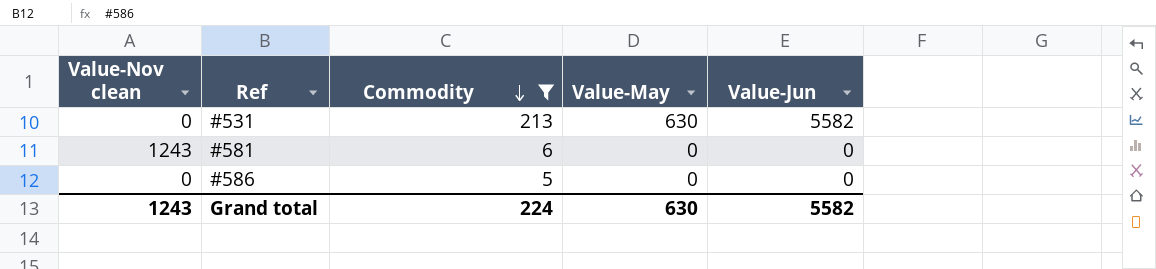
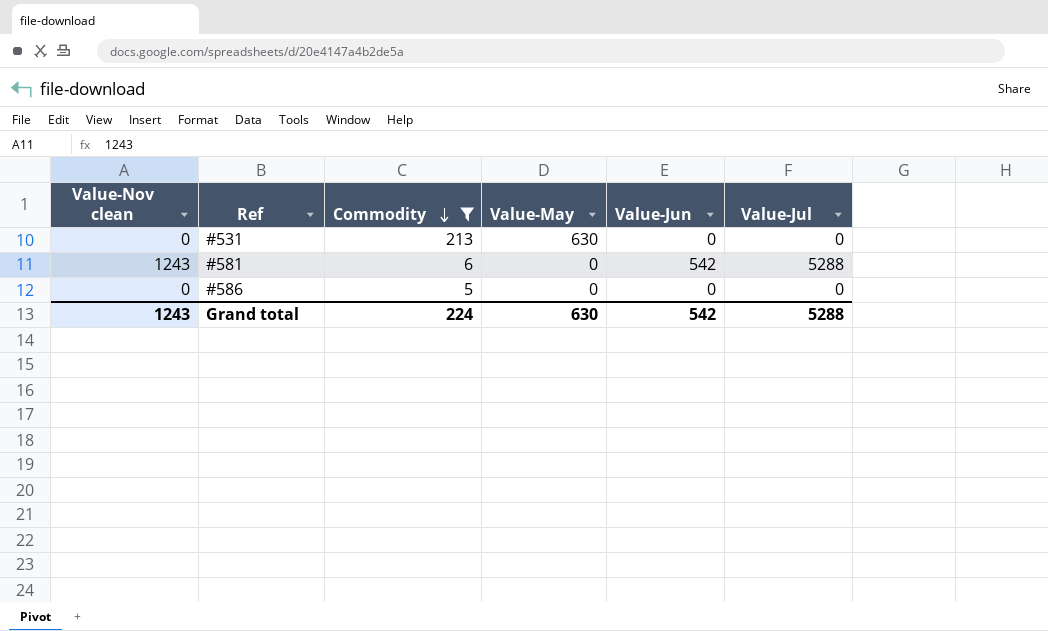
column Value-Jul | position: none -> 6
#531 | Value-Jun: 5582 -> 0
#581 | Value-Jun: 0 -> 542
Grand total | Value-Jun: 5582 -> 542

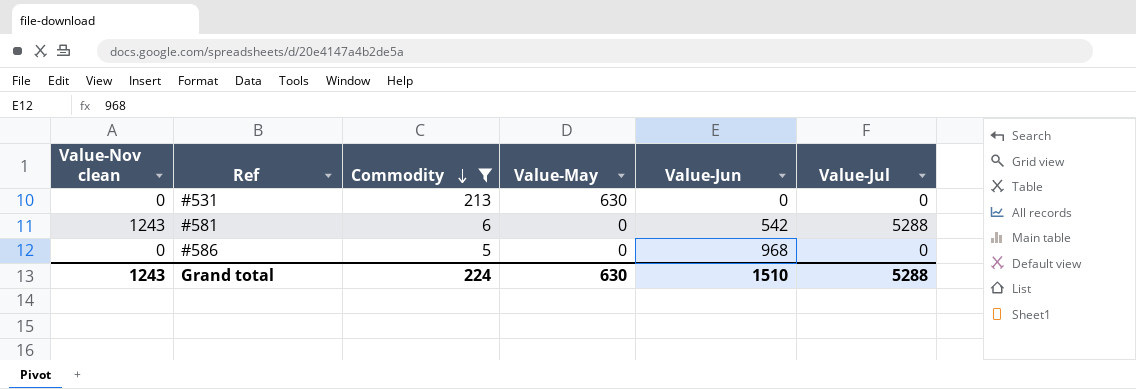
#586 | Value-Jun: 0 -> 968
Grand total | Value-Jun: 542 -> 1510

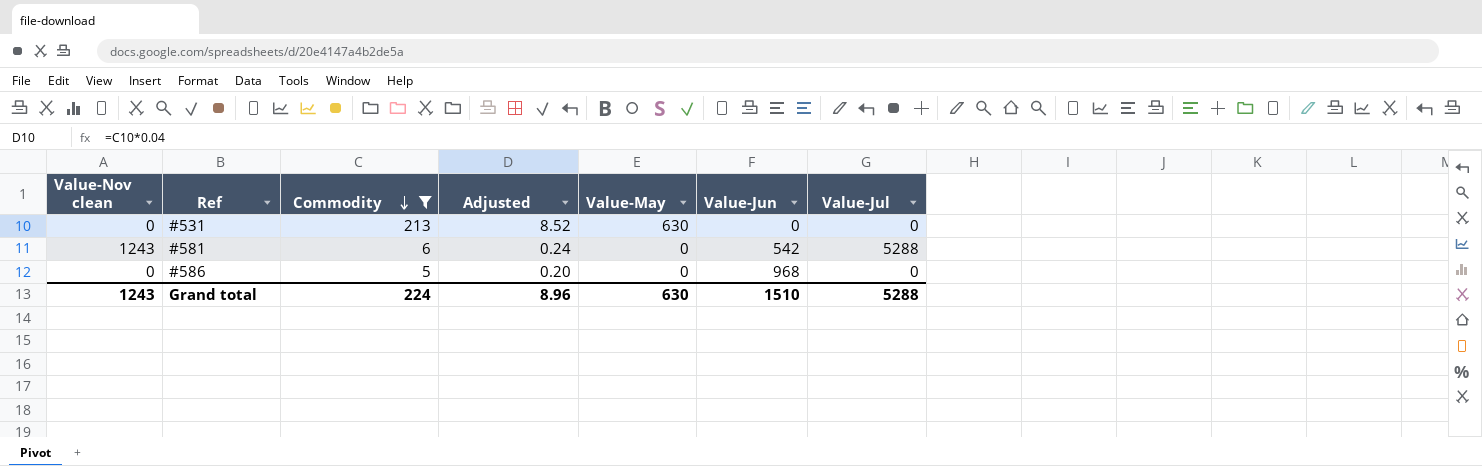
column Adjusted | formula: none -> [Commodity] * 0.04

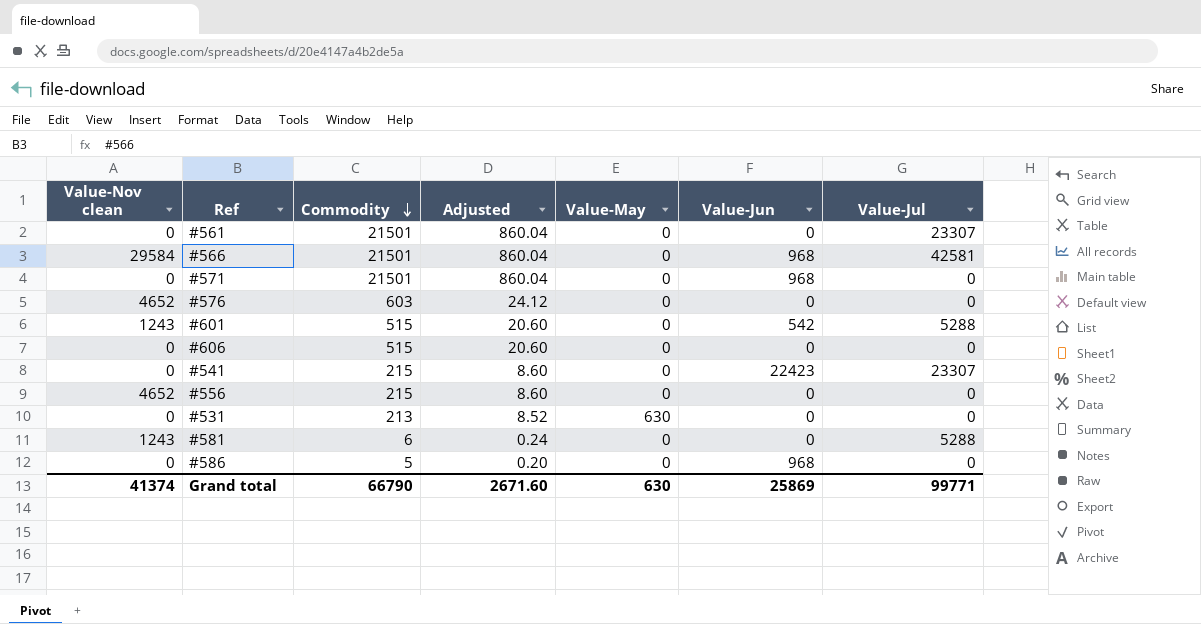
filter: Commodity <= 213 -> none
#581 | Value-Jun: 542 -> 0
Grand total | Value-Nov clean: 1243 -> 41374
Grand total | Commodity: 224 -> 66790
Grand total | Adjusted: 8.96 -> 2671.60
Grand total | Value-Jun: 1510 -> 25869
Grand total | Value-Jul: 5288 -> 99771

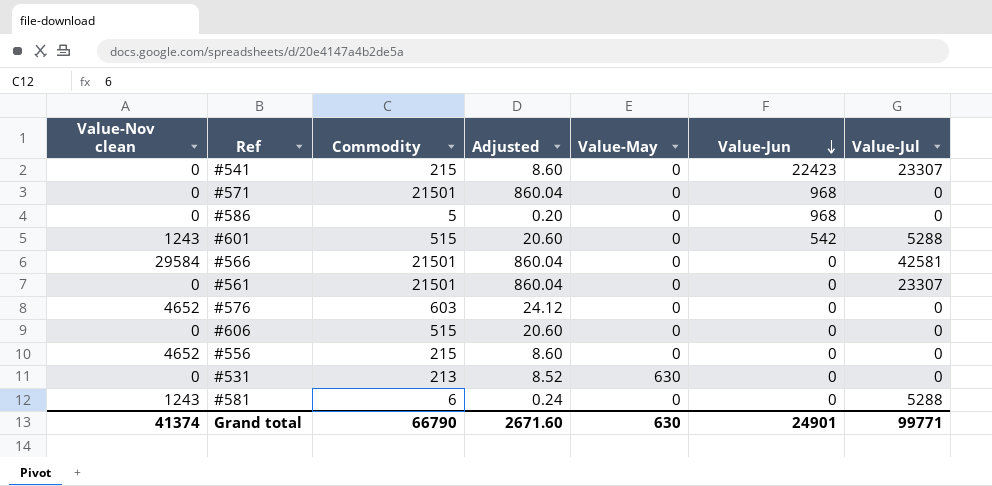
row order: Commodity descending -> Value-Jun descending
#566 | Value-Jun: 968 -> 0
Grand total | Value-Jun: 25869 -> 24901

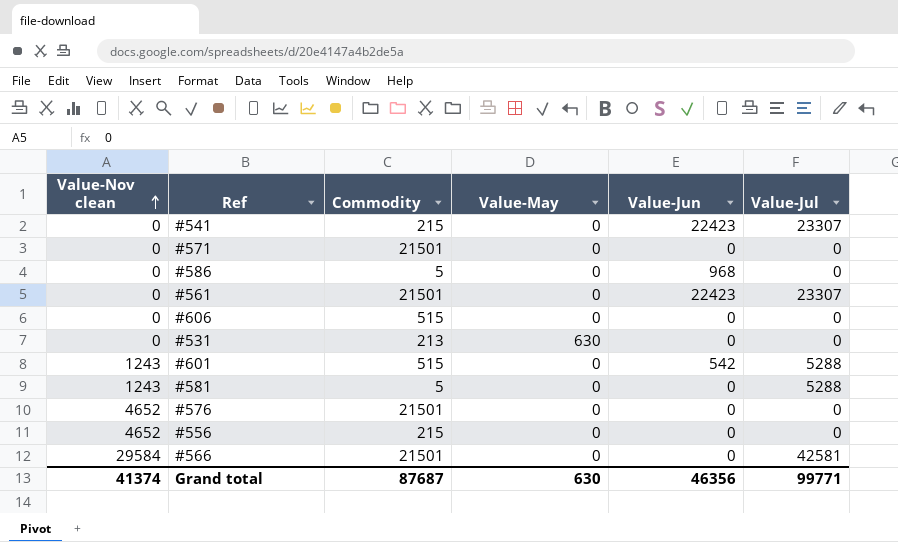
row order: Value-Jun descending -> Value-Nov clean ascending
column Adjusted | formula: [Commodity] * 0.04 -> none
#571 | Value-Jun: 968 -> 0
#561 | Value-Jun: 0 -> 22423
#581 | Commodity: 6 -> 5
#576 | Commodity: 603 -> 21501
Grand total | Commodity: 66790 -> 87687
Grand total | Value-Jun: 24901 -> 46356

